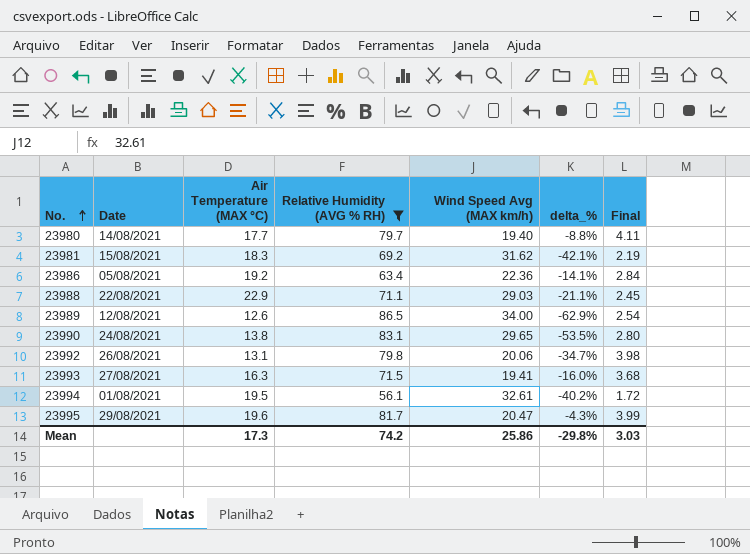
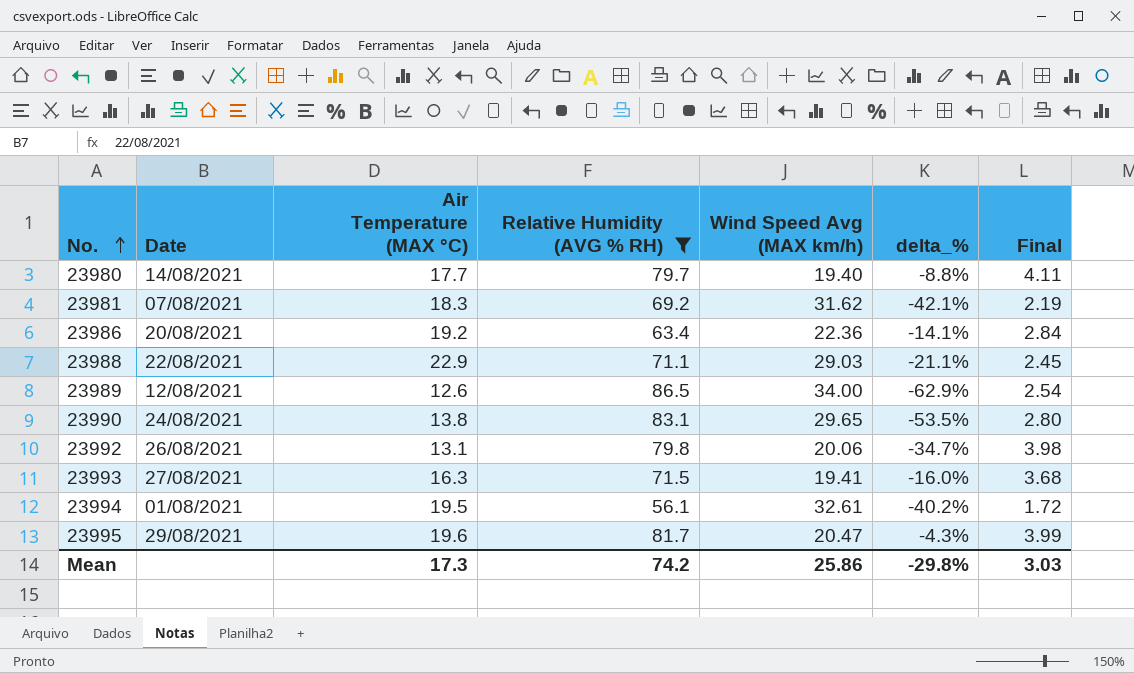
23981 | Date: 15/08/2021 -> 07/08/2021
23986 | Date: 05/08/2021 -> 20/08/2021

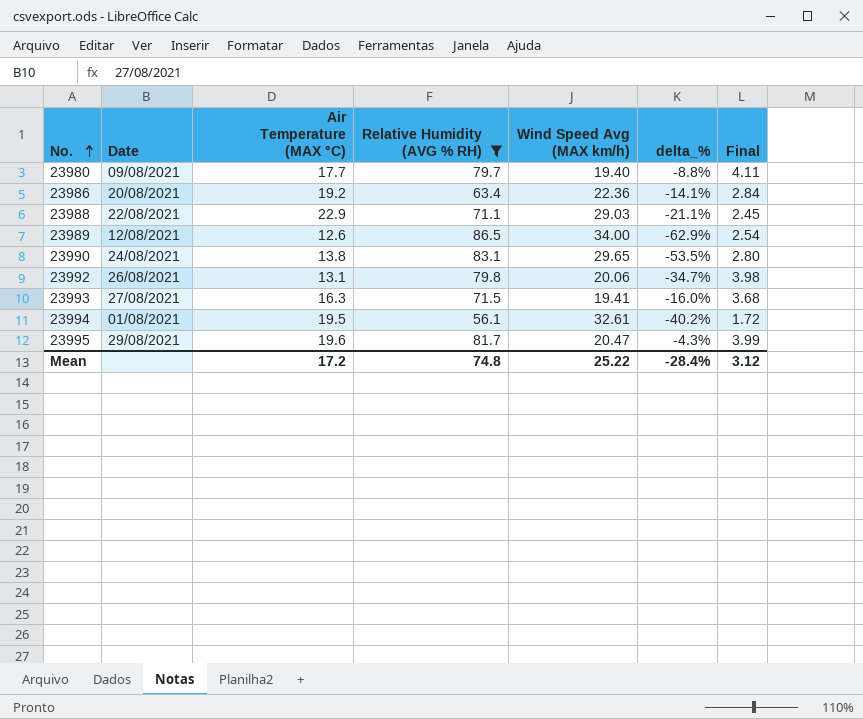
row 23981: 07/08/2021 | 18.3 | 69.2 | 31.62 | -42.1% | 2.19 -> none
23980 | Date: 14/08/2021 -> 09/08/2021
Mean | Air Temperature (MAX °C): 17.3 -> 17.2
Mean | Relative Humidity (AVG % RH): 74.2 -> 74.8
Mean | Wind Speed Avg (MAX km/h): 25.86 -> 25.22
Mean | delta_%: -29.8% -> -28.4%
Mean | Final: 3.03 -> 3.12

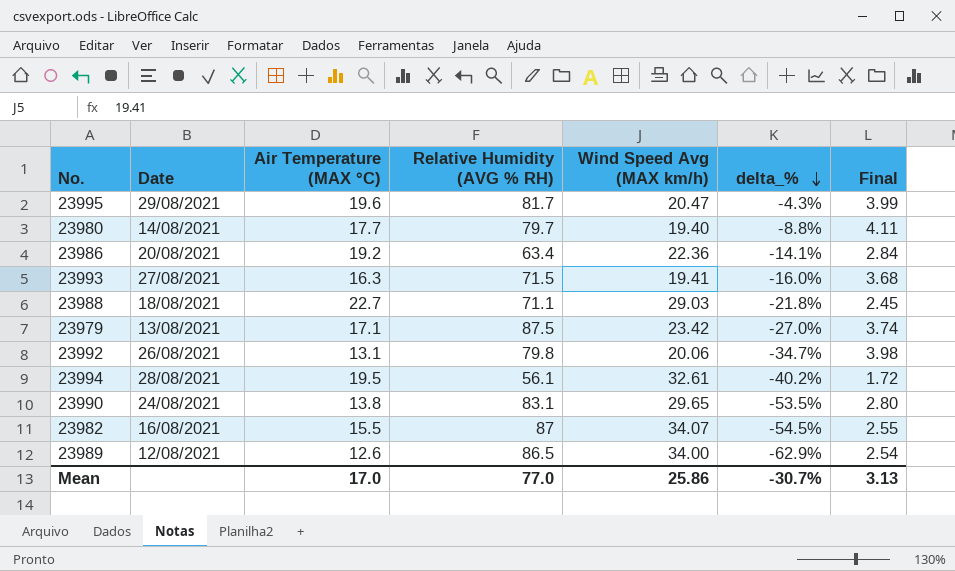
filter: Relative Humidity (AVG % RH) <= 86.5 -> none
row order: No. ascending -> delta_% descending
23980 | Date: 09/08/2021 -> 14/08/2021
23988 | Date: 22/08/2021 -> 18/08/2021
23988 | Air Temperature (MAX °C): 22.9 -> 22.7
23988 | delta_%: -21.1% -> -21.8%
23994 | Date: 01/08/2021 -> 28/08/2021
Mean | Air Temperature (MAX °C): 17.2 -> 17.0
Mean | Relative Humidity (AVG % RH): 74.8 -> 77.0
Mean | Wind Speed Avg (MAX km/h): 25.22 -> 25.86
Mean | delta_%: -28.4% -> -30.7%
Mean | Final: 3.12 -> 3.13

